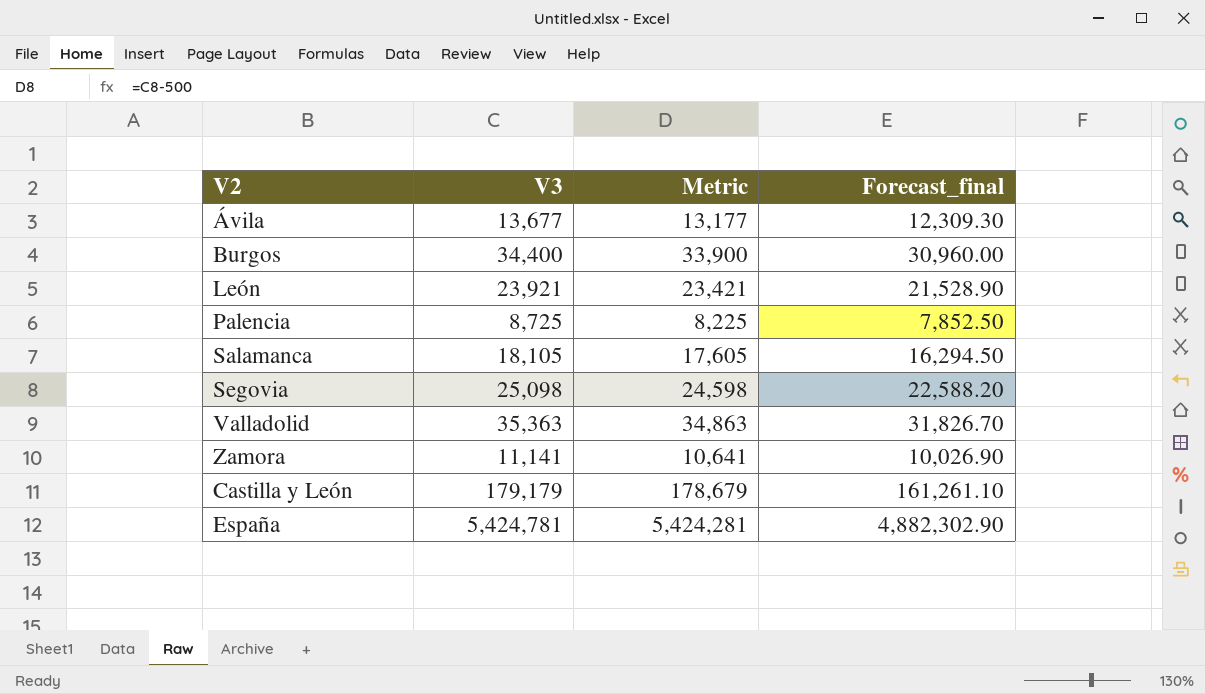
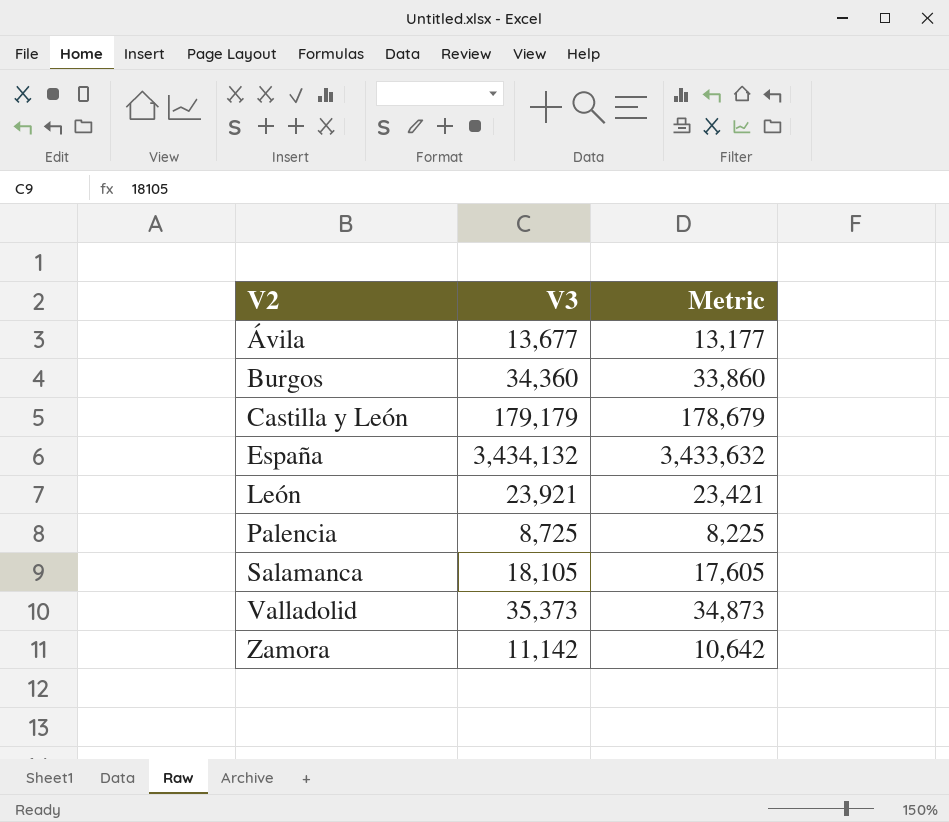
row order: none -> V2 ascending
column Forecast_final | formula: [V3] * 0.9 -> none
row Segovia: 25,098 | 24,598 | 22,588.20 -> none
Burgos | V3: 34,400 -> 34,360
Burgos | Metric: 33,900 -> 33,860
España | V3: 5,424,781 -> 3,434,132
España | Metric: 5,424,281 -> 3,433,632
Valladolid | V3: 35,363 -> 35,373
Valladolid | Metric: 34,863 -> 34,873
Zamora | V3: 11,141 -> 11,142
Zamora | Metric: 10,641 -> 10,642

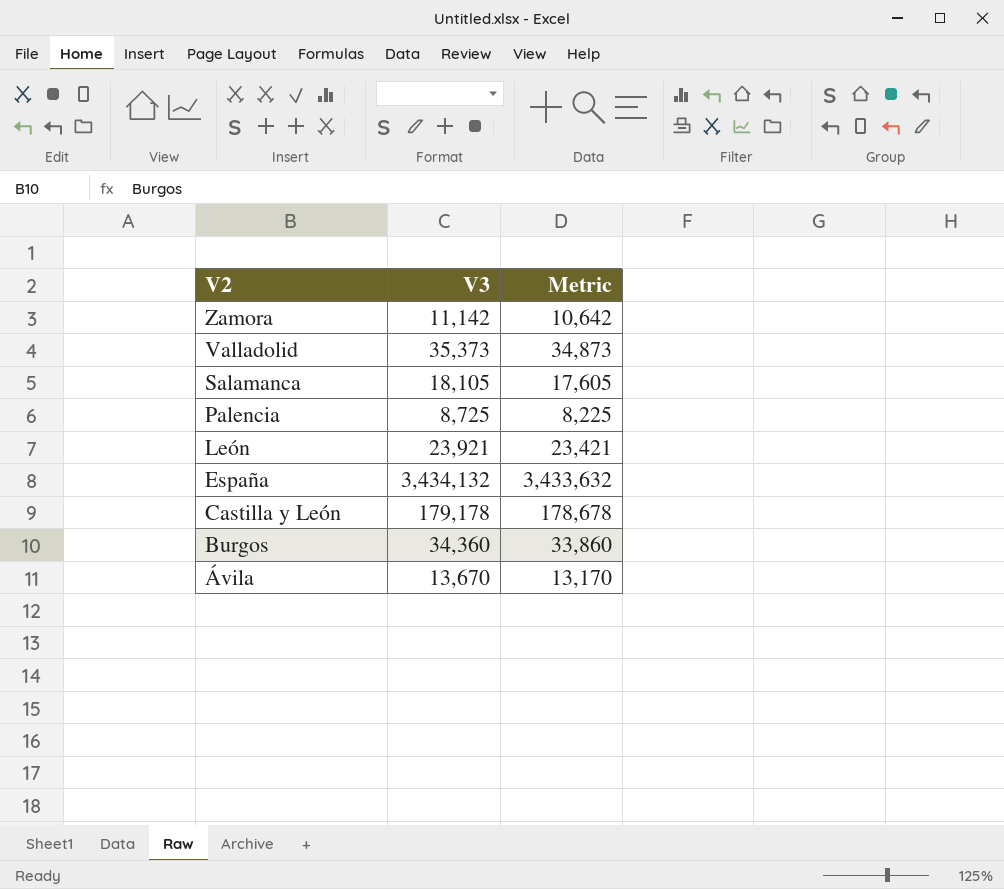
row order: V2 ascending -> V2 descending
Castilla y León | V3: 179,179 -> 179,178
Castilla y León | Metric: 178,679 -> 178,678
Ávila | V3: 13,677 -> 13,670
Ávila | Metric: 13,177 -> 13,170

